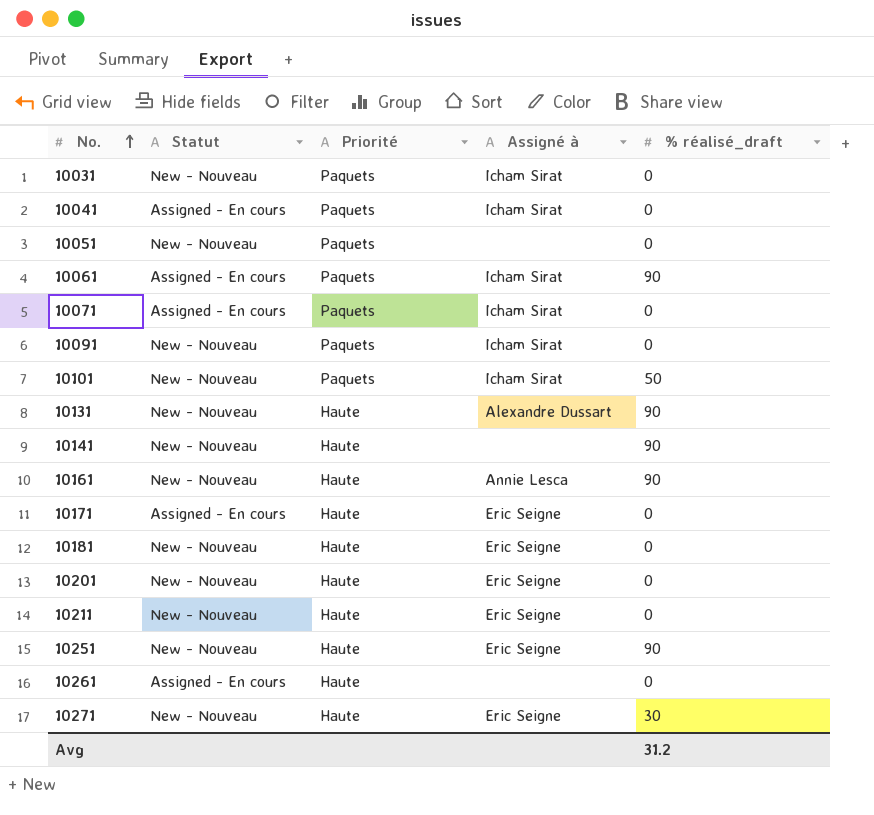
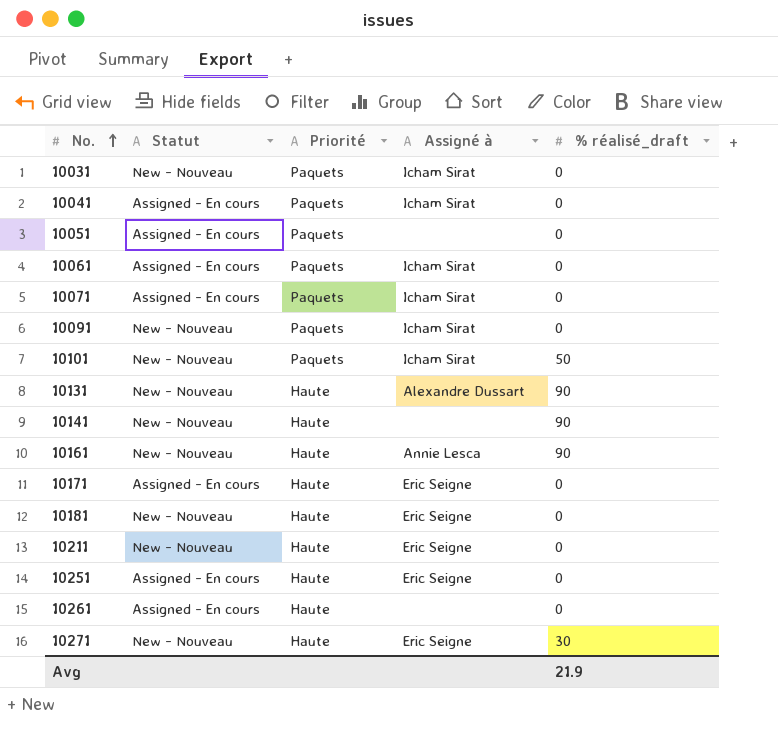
row 10201: New - Nouveau | Haute | Eric Seigne | 0 -> none
10051 | Statut: New - Nouveau -> Assigned - En cours
10061 | % réalisé_draft: 90 -> 0
10251 | Statut: New - Nouveau -> Assigned - En cours
10251 | % réalisé_draft: 90 -> 0
Avg | % réalisé_draft: 31.2 -> 21.9

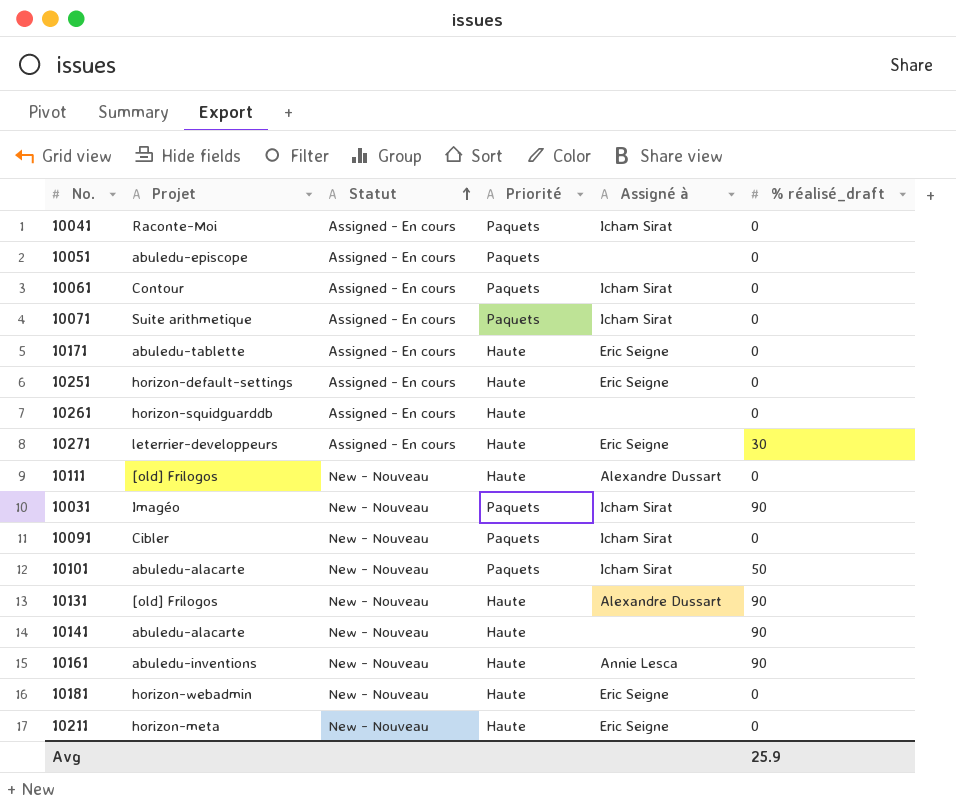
row order: No. ascending -> Statut ascending
column Projet | position: none -> 2
10271 | Statut: New - Nouveau -> Assigned - En cours
row 10111: none -> [old] Frilogos | New - Nouveau | Haute | Alexandre Dussart | 0
10031 | % réalisé_draft: 0 -> 90
Avg | % réalisé_draft: 21.9 -> 25.9

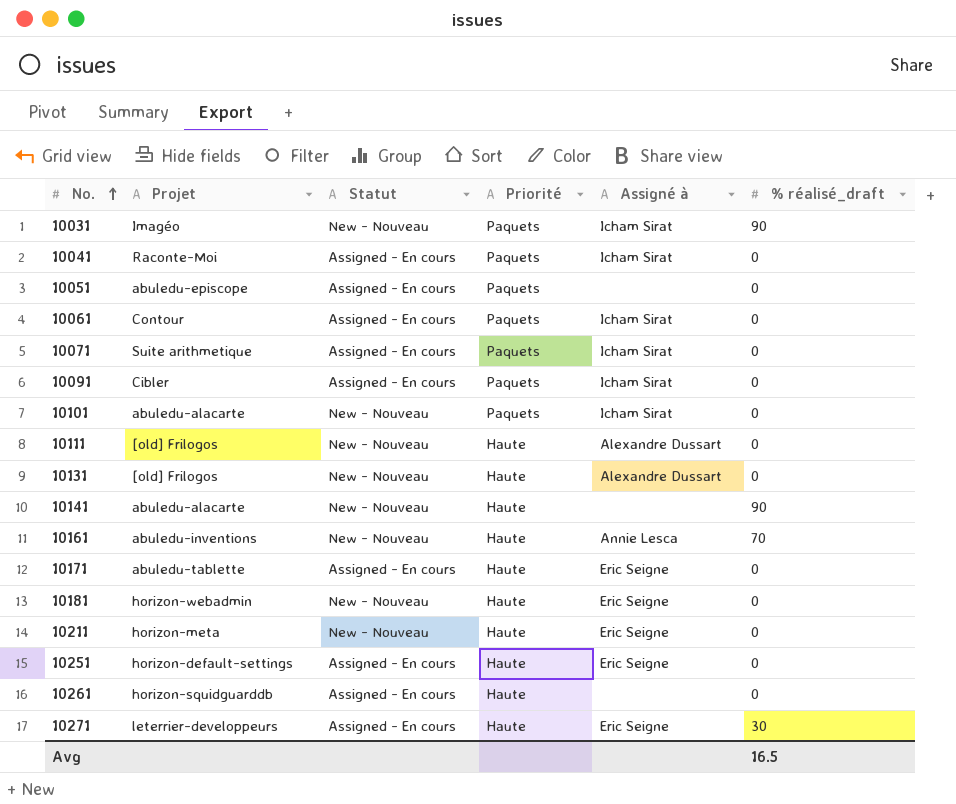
row order: Statut ascending -> No. ascending
10091 | Statut: New - Nouveau -> Assigned - En cours
10101 | % réalisé_draft: 50 -> 0
10131 | % réalisé_draft: 90 -> 0
10161 | % réalisé_draft: 90 -> 70
Avg | % réalisé_draft: 25.9 -> 16.5

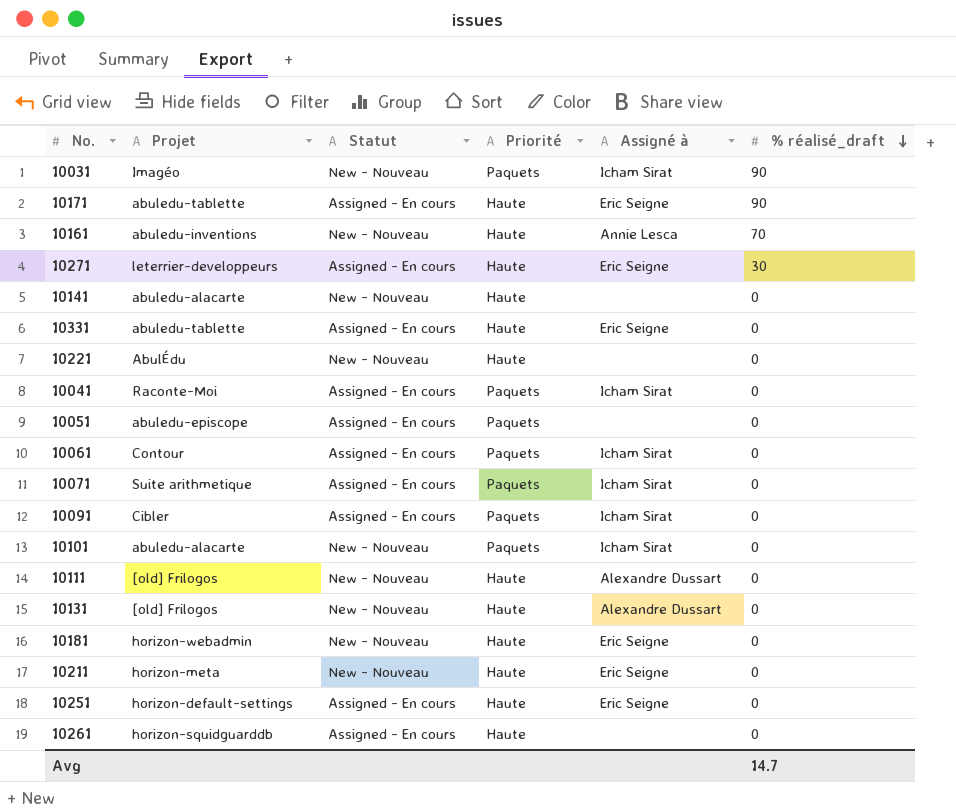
row order: No. ascending -> % réalisé_draft descending
10171 | % réalisé_draft: 0 -> 90
10141 | % réalisé_draft: 90 -> 0
row 10331: none -> abuledu-tablette | Assigned - En cours | Haute | Eric Seigne | 0
row 10221: none -> AbulÉdu | New - Nouveau | Haute | none | 0
Avg | % réalisé_draft: 16.5 -> 14.7

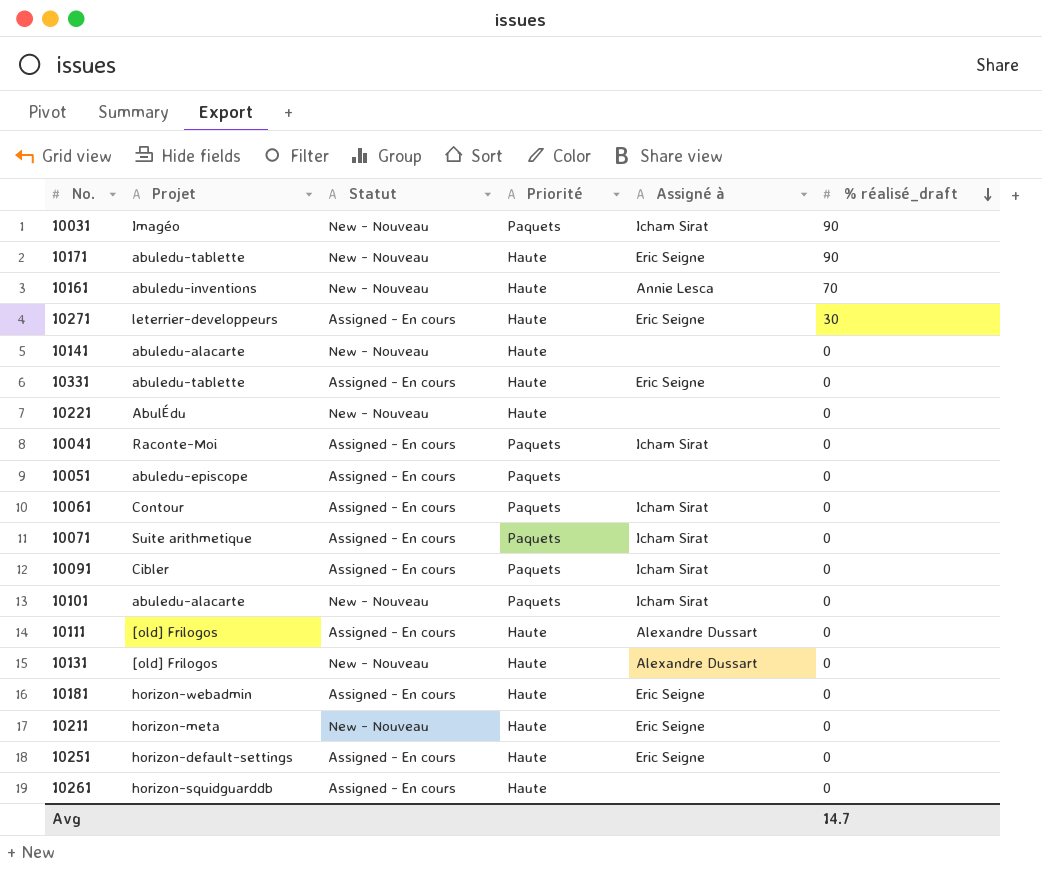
10171 | Statut: Assigned - En cours -> New - Nouveau
10111 | Statut: New - Nouveau -> Assigned - En cours
10181 | Statut: New - Nouveau -> Assigned - En cours

